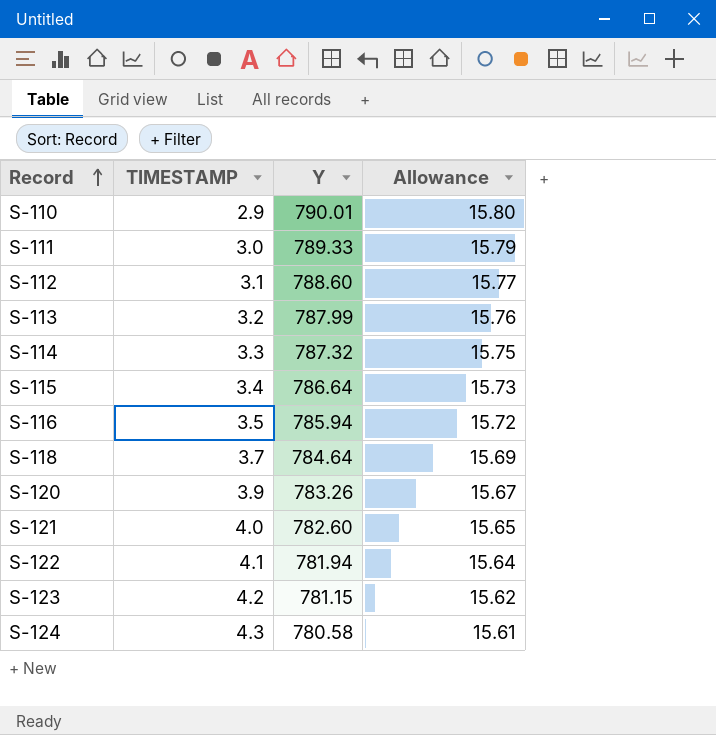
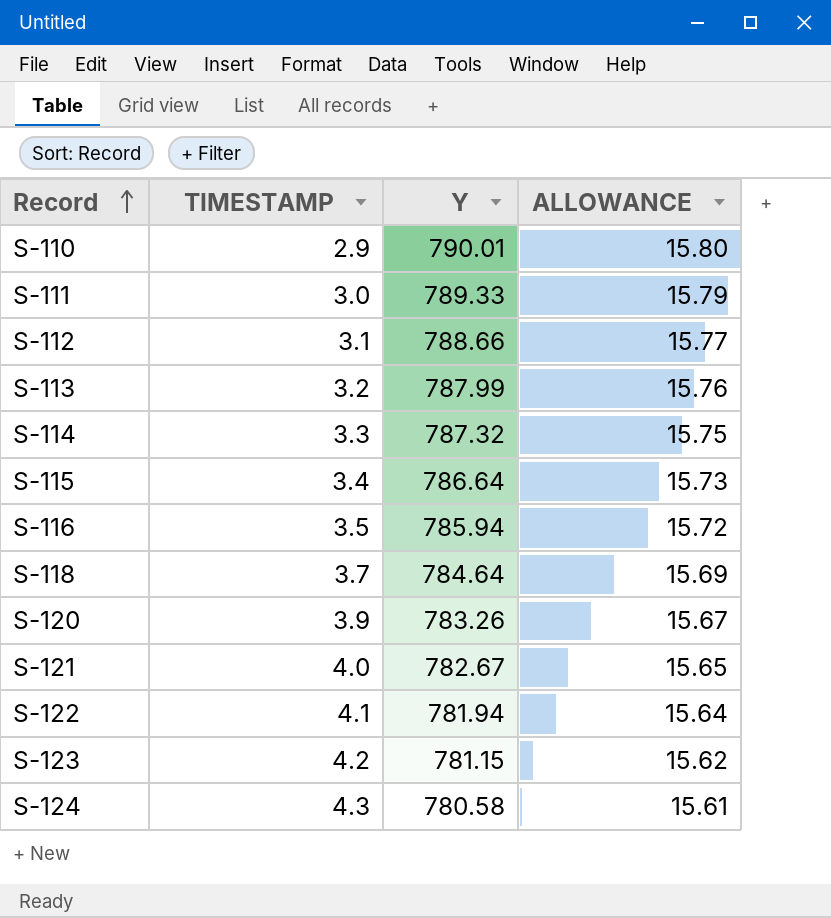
column name: Allowance -> ALLOWANCE
S-112 | Y: 788.60 -> 788.66
S-121 | Y: 782.60 -> 782.67

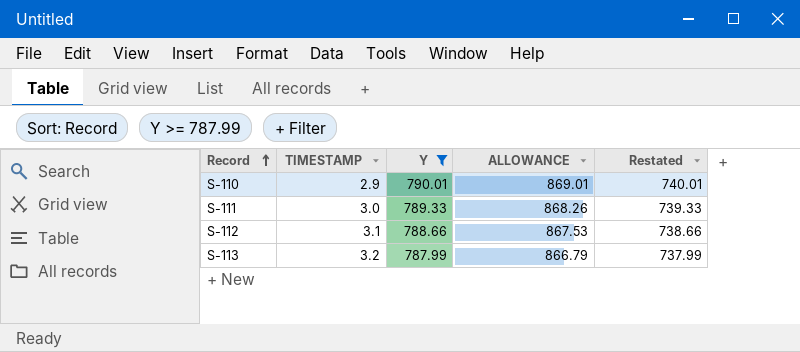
filter: none -> Y >= 787.99
column ALLOWANCE | formula: [Y] * 0.02 -> [Y] * 1.1
column Restated | formula: none -> [Y] - 50

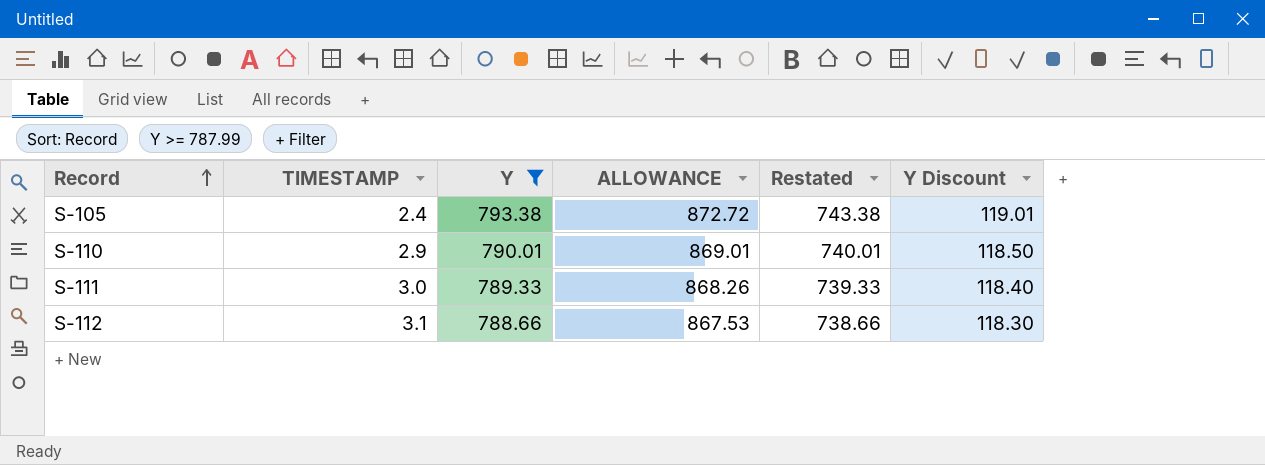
column Y Discount | formula: none -> [Y] * 0.15
row S-113: 3.2 | 787.99 | 866.79 | 737.99 -> none
row S-105: none -> 2.4 | 793.38 | 872.72 | 743.38 | 119.01

